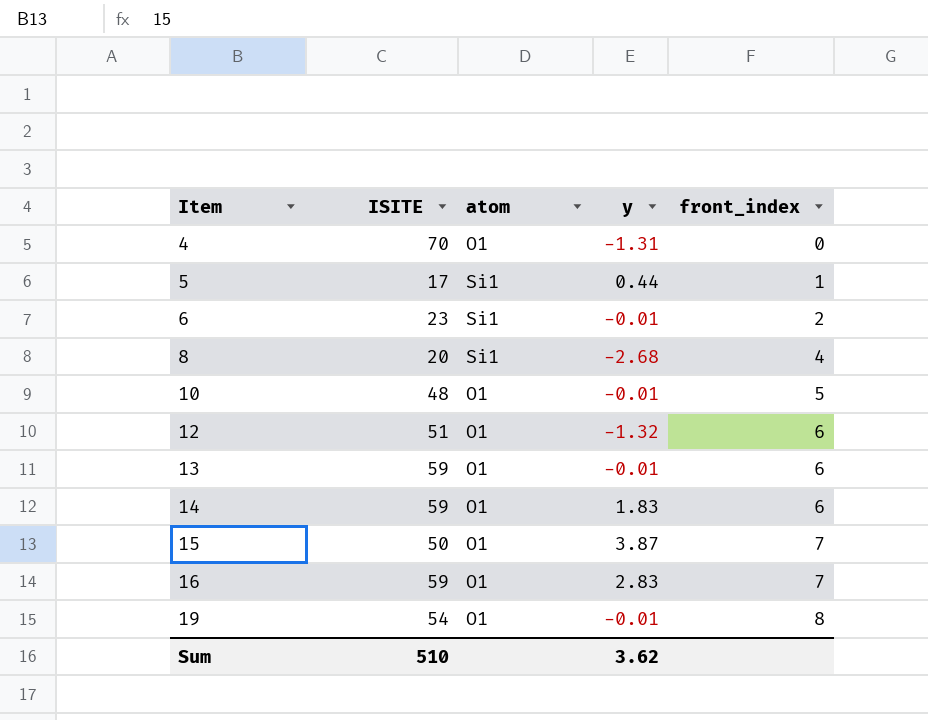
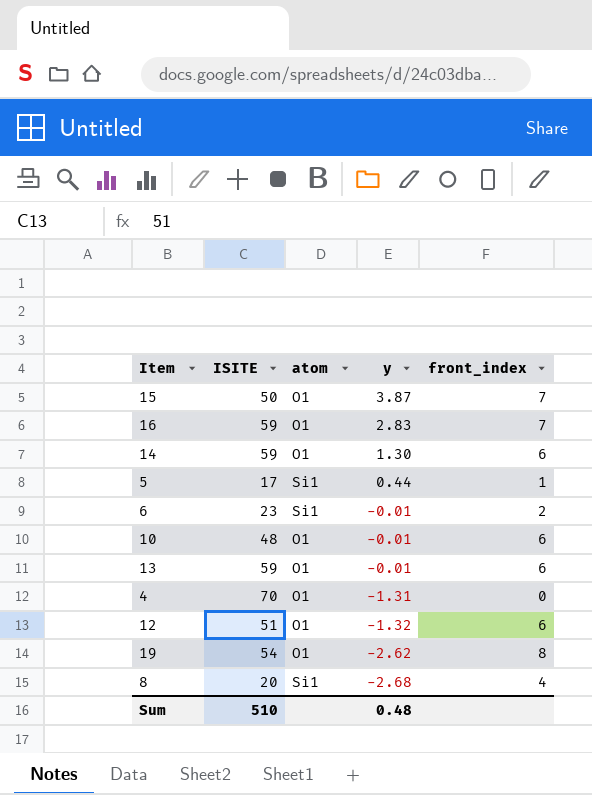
row order: Item ascending -> y descending
14 | y: 1.83 -> 1.30
10 | front_index: 5 -> 6
19 | y: -0.01 -> -2.62
Sum | y: 3.62 -> 0.48

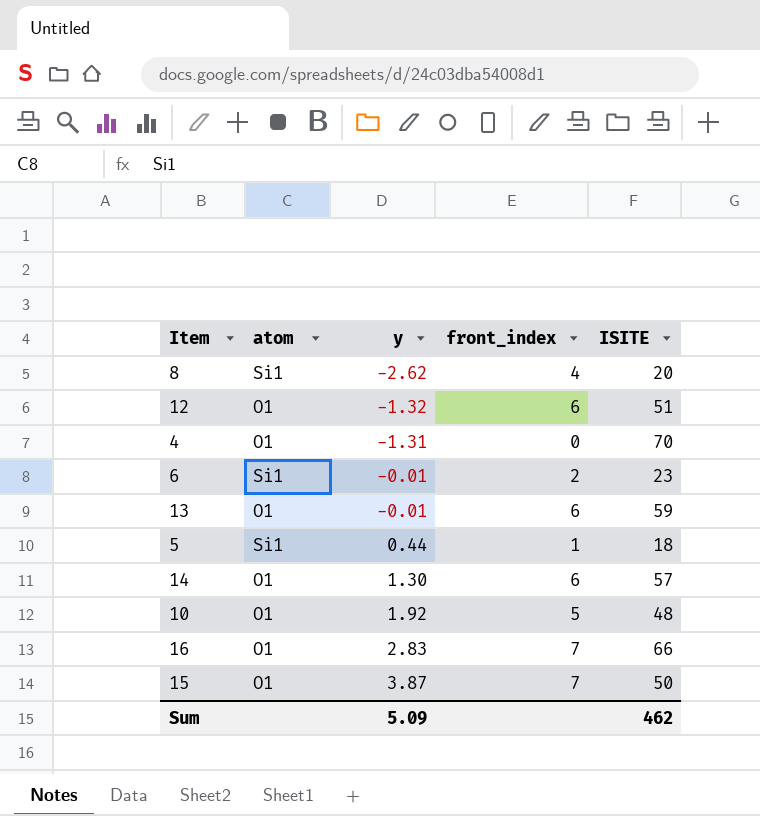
row order: y descending -> y ascending
column ISITE | position: 2 -> 5
row 19: 54 | O1 | -2.62 | 8 -> none
8 | y: -2.68 -> -2.62
5 | ISITE: 17 -> 18
14 | ISITE: 59 -> 57
10 | y: -0.01 -> 1.92
10 | front_index: 6 -> 5
16 | ISITE: 59 -> 66
Sum | y: 0.48 -> 5.09
Sum | ISITE: 510 -> 462

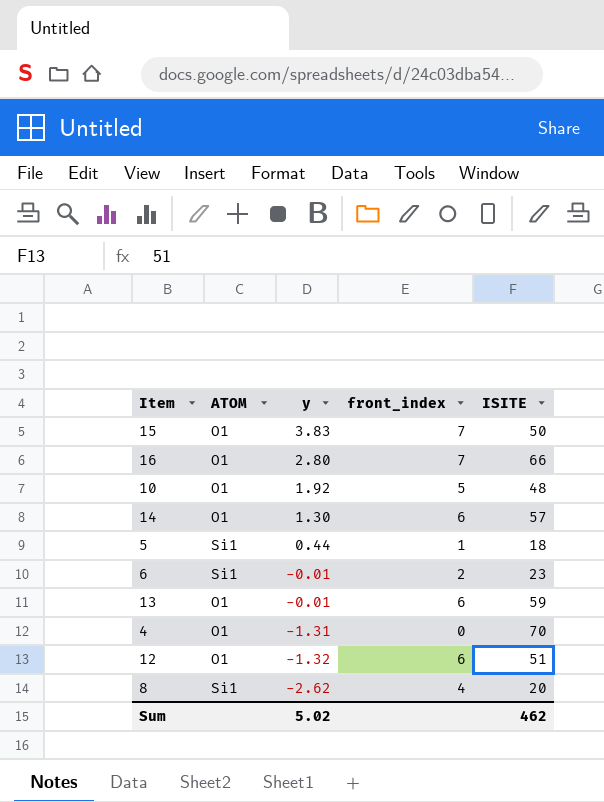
row order: y ascending -> y descending
column name: atom -> ATOM
15 | y: 3.87 -> 3.83
16 | y: 2.83 -> 2.80
Sum | y: 5.09 -> 5.02

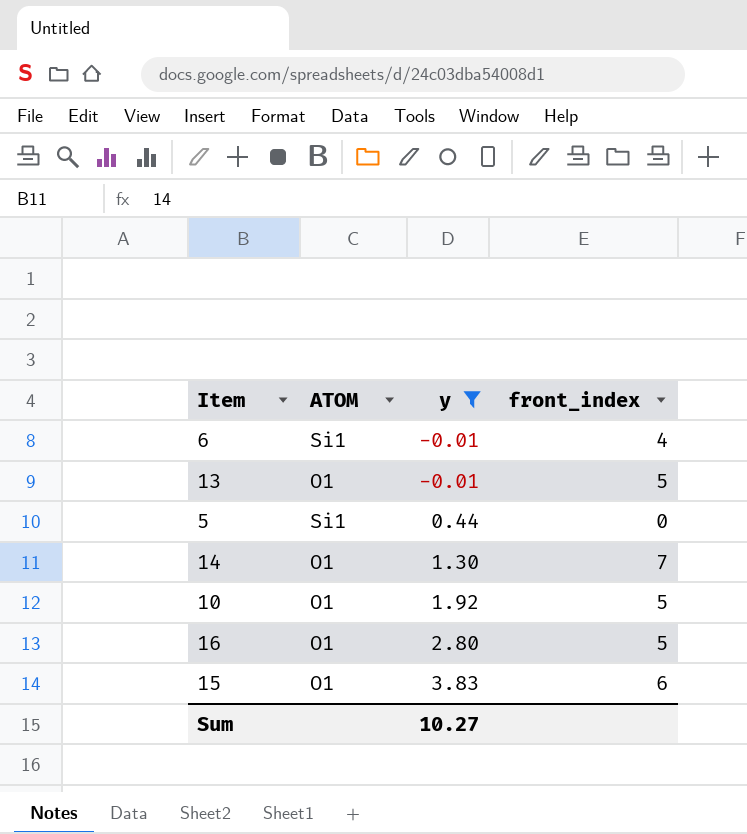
filter: none -> y >= -0.01
row order: y descending -> y ascending
column ISITE | position: 5 -> none
6 | front_index: 2 -> 4
13 | front_index: 6 -> 5
5 | front_index: 1 -> 0
14 | front_index: 6 -> 7
16 | front_index: 7 -> 5
15 | front_index: 7 -> 6
Sum | y: 5.02 -> 10.27

